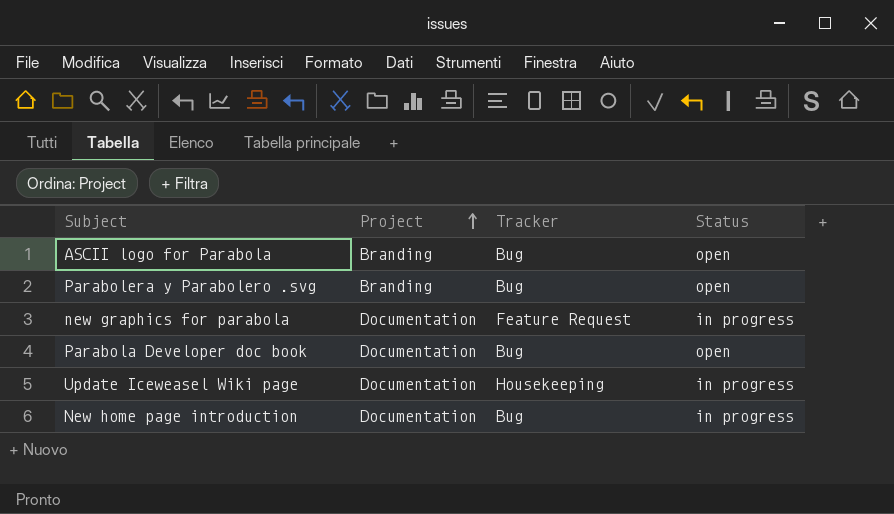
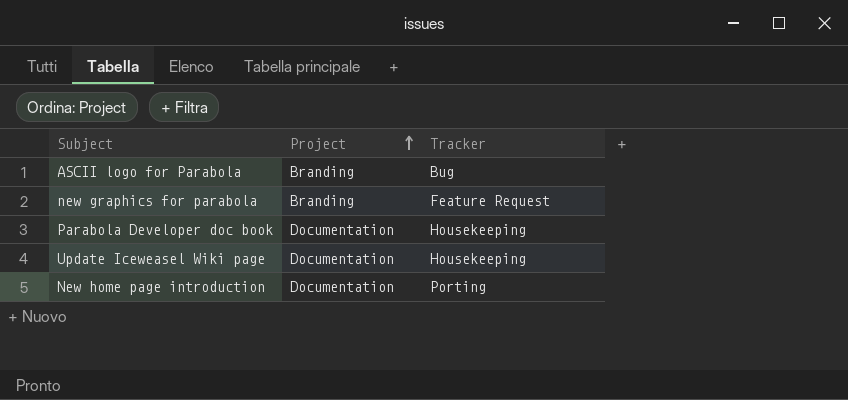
column Status | position: 4 -> none
row Parabolera y Parabolero .svg: Branding | Bug | open -> none
new graphics for parabola | Project: Documentation -> Branding
Parabola Developer doc book | Tracker: Bug -> Housekeeping
New home page introduction | Tracker: Bug -> Porting

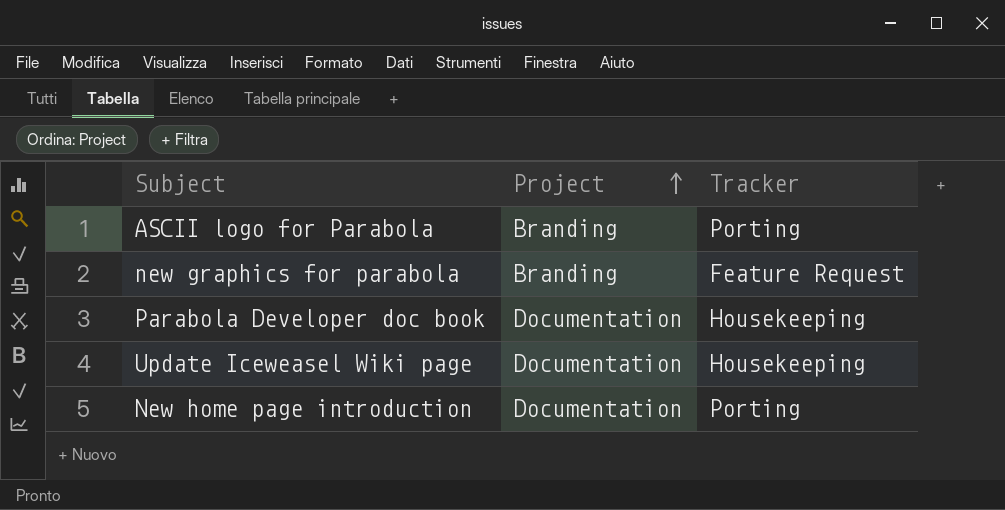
ASCII logo for Parabola | Tracker: Bug -> Porting

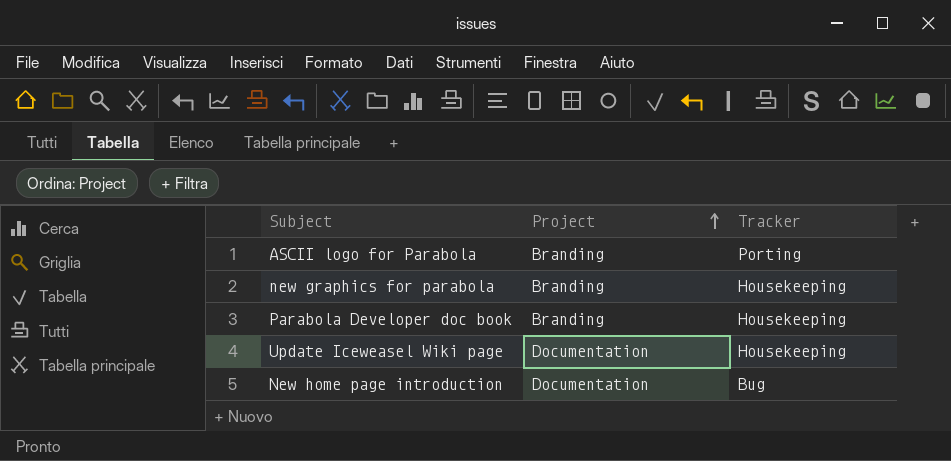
new graphics for parabola | Tracker: Feature Request -> Housekeeping
Parabola Developer doc book | Project: Documentation -> Branding
New home page introduction | Tracker: Porting -> Bug

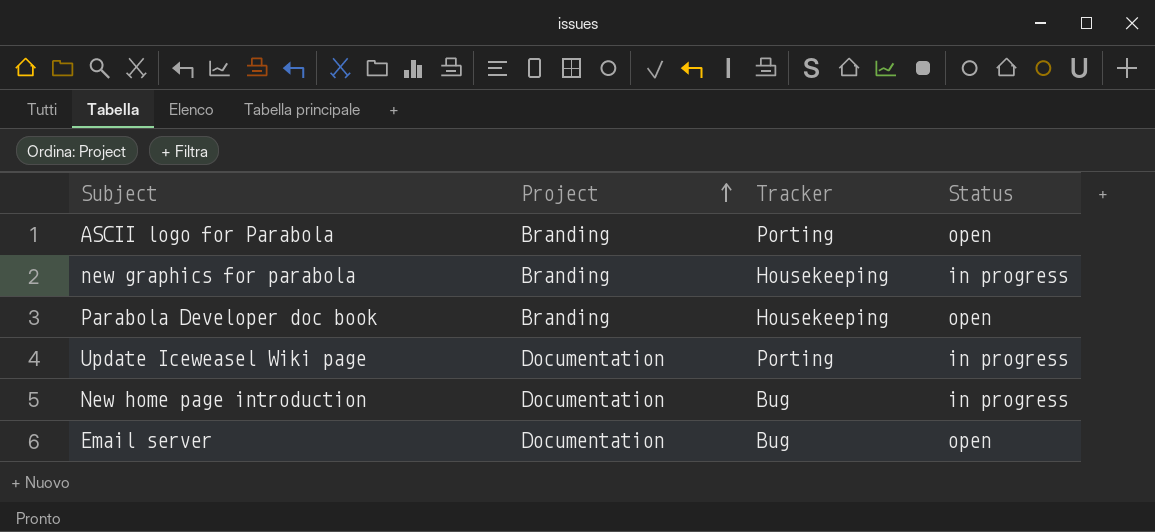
column Status | position: none -> 4
Update Iceweasel Wiki page | Tracker: Housekeeping -> Porting
row Email server: none -> Documentation | Bug | open

